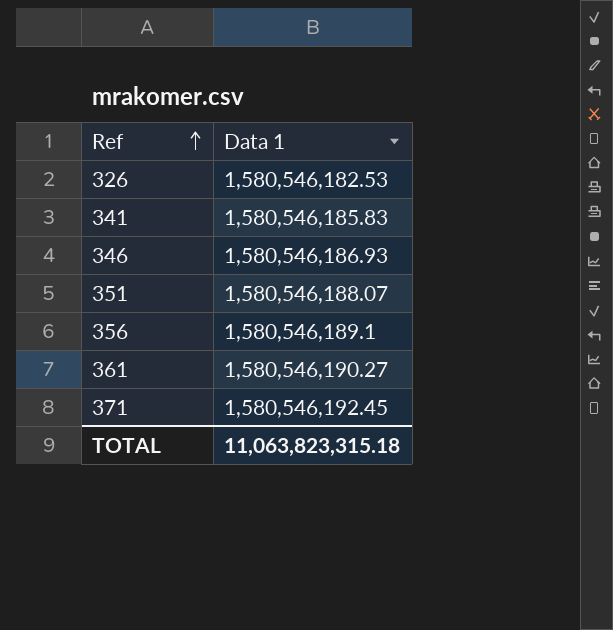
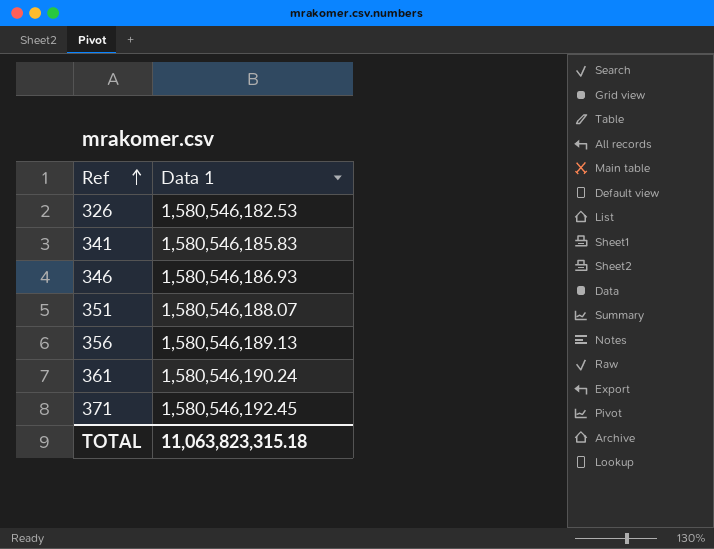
356 | Data 1: 1,580,546,189.1 -> 1,580,546,189.13
361 | Data 1: 1,580,546,190.27 -> 1,580,546,190.24

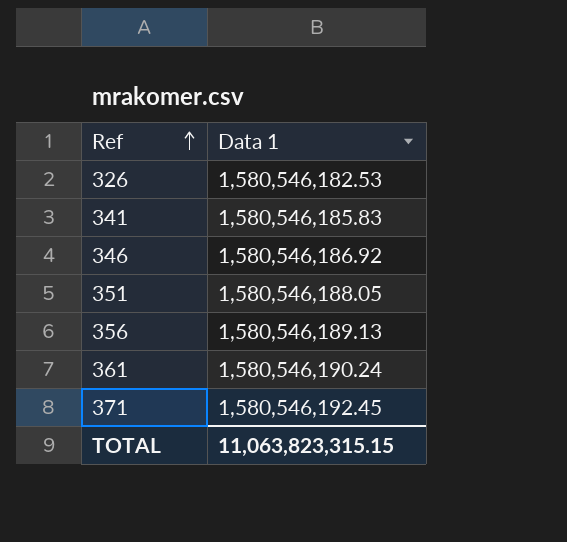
346 | Data 1: 1,580,546,186.93 -> 1,580,546,186.92
351 | Data 1: 1,580,546,188.07 -> 1,580,546,188.05
TOTAL | Data 1: 11,063,823,315.18 -> 11,063,823,315.15

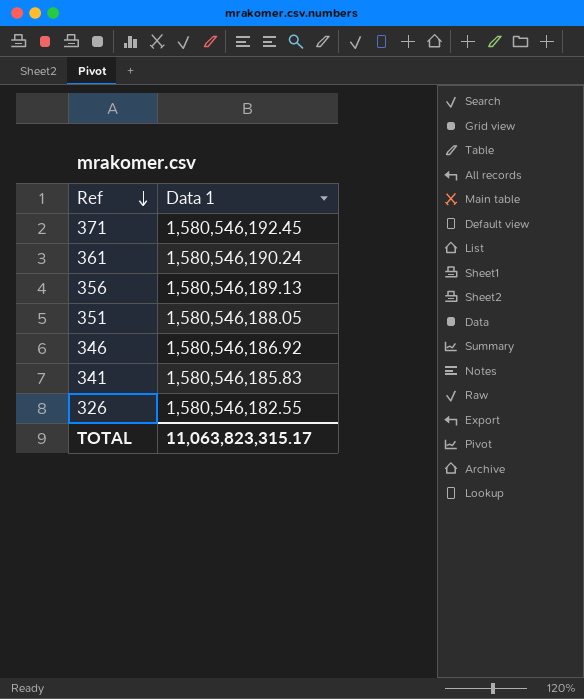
row order: Ref ascending -> Ref descending
326 | Data 1: 1,580,546,182.53 -> 1,580,546,182.55
TOTAL | Data 1: 11,063,823,315.15 -> 11,063,823,315.17

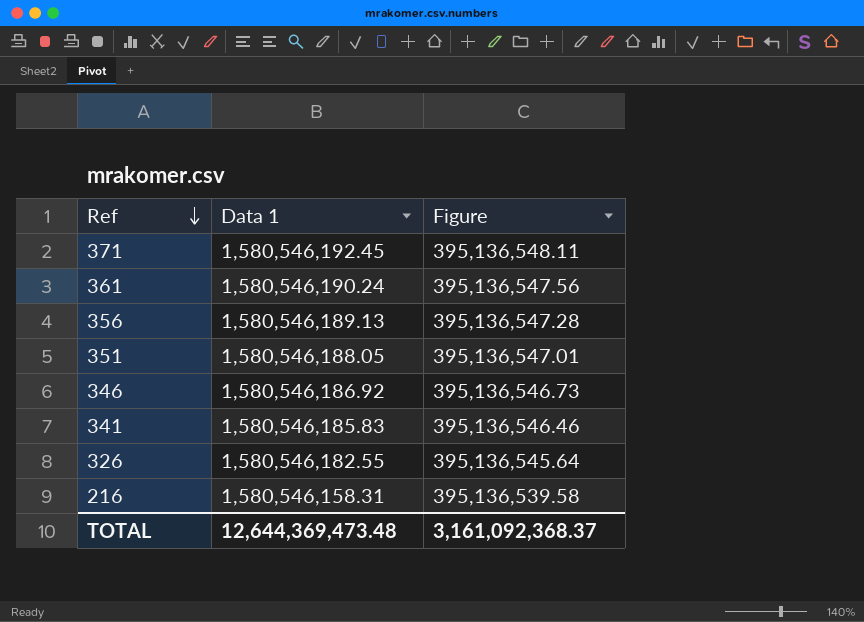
column Figure | formula: none -> [Data 1] * 0.25
row 216: none -> 1,580,546,158.31 | 395,136,539.58
TOTAL | Data 1: 11,063,823,315.17 -> 12,644,369,473.48

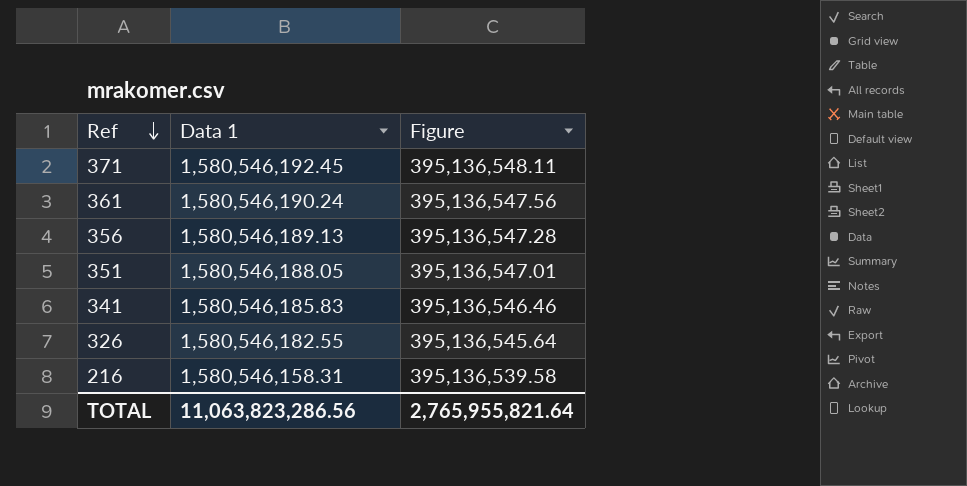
row 346: 1,580,546,186.92 | 395,136,546.73 -> none
TOTAL | Data 1: 12,644,369,473.48 -> 11,063,823,286.56
TOTAL | Figure: 3,161,092,368.37 -> 2,765,955,821.64

